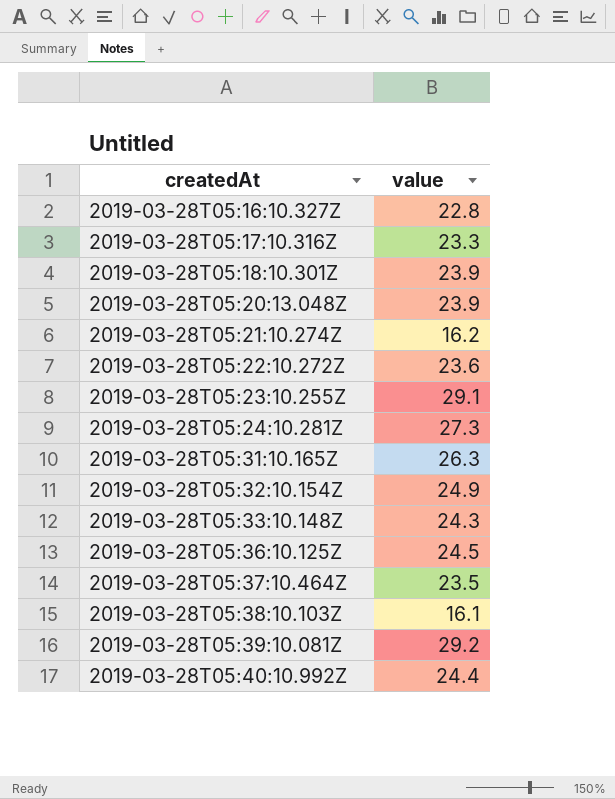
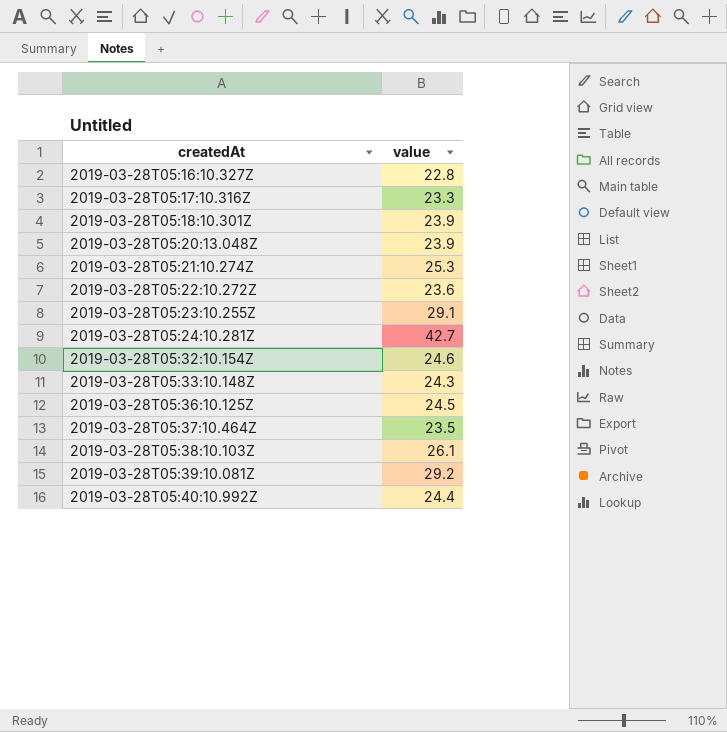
row 2019-03-28T05:31:10.165Z: 26.3 -> none
2019-03-28T05:21:10.274Z | value: 16.2 -> 25.3
2019-03-28T05:24:10.281Z | value: 27.3 -> 42.7
2019-03-28T05:32:10.154Z | value: 24.9 -> 24.6
2019-03-28T05:38:10.103Z | value: 16.1 -> 26.1

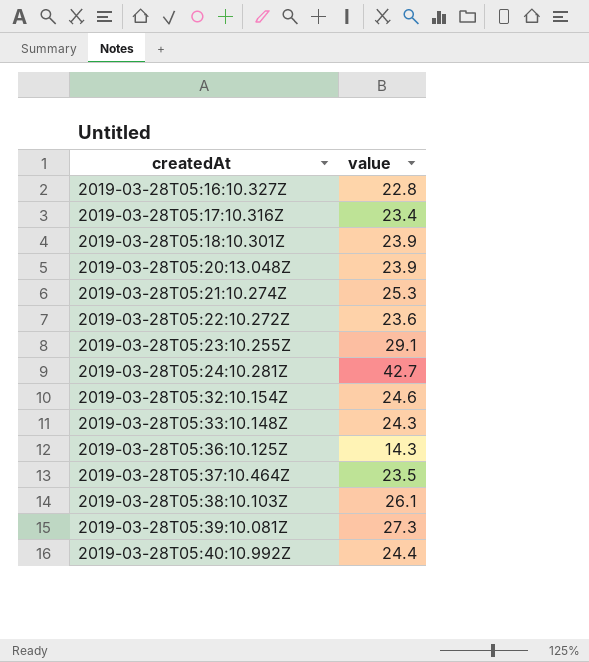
2019-03-28T05:17:10.316Z | value: 23.3 -> 23.4
2019-03-28T05:36:10.125Z | value: 24.5 -> 14.3
2019-03-28T05:39:10.081Z | value: 29.2 -> 27.3

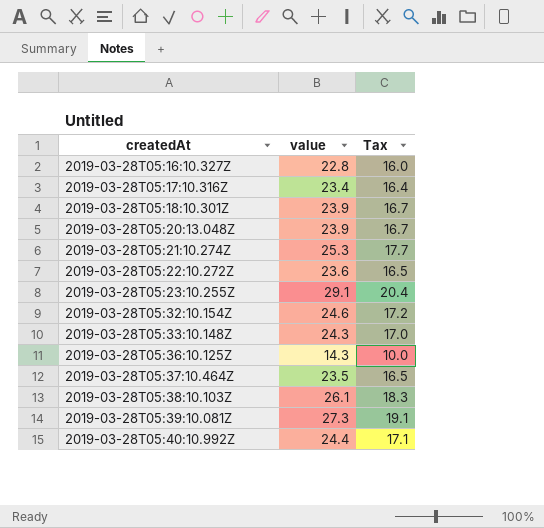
column Tax | formula: none -> [value] * 0.7
row 2019-03-28T05:24:10.281Z: 42.7 -> none

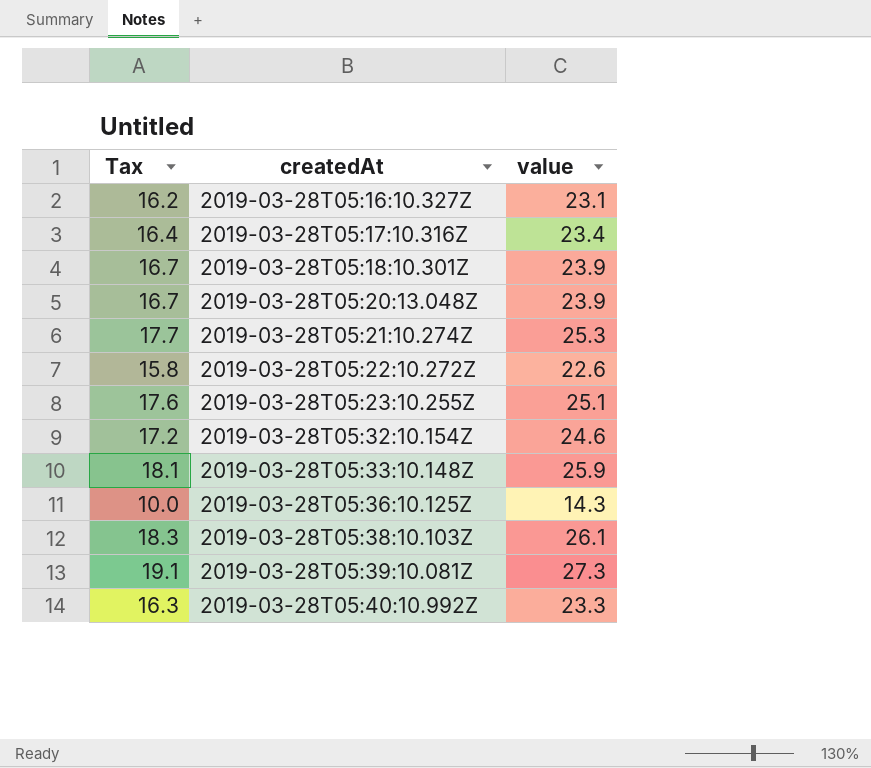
column Tax | position: 3 -> 1
row 2019-03-28T05:37:10.464Z: 23.5 | 16.5 -> none
2019-03-28T05:16:10.327Z | Tax: 16.0 -> 16.2
2019-03-28T05:16:10.327Z | value: 22.8 -> 23.1
2019-03-28T05:22:10.272Z | Tax: 16.5 -> 15.8
2019-03-28T05:22:10.272Z | value: 23.6 -> 22.6
2019-03-28T05:23:10.255Z | Tax: 20.4 -> 17.6
2019-03-28T05:23:10.255Z | value: 29.1 -> 25.1
2019-03-28T05:33:10.148Z | Tax: 17.0 -> 18.1
2019-03-28T05:33:10.148Z | value: 24.3 -> 25.9
2019-03-28T05:40:10.992Z | Tax: 17.1 -> 16.3
2019-03-28T05:40:10.992Z | value: 24.4 -> 23.3

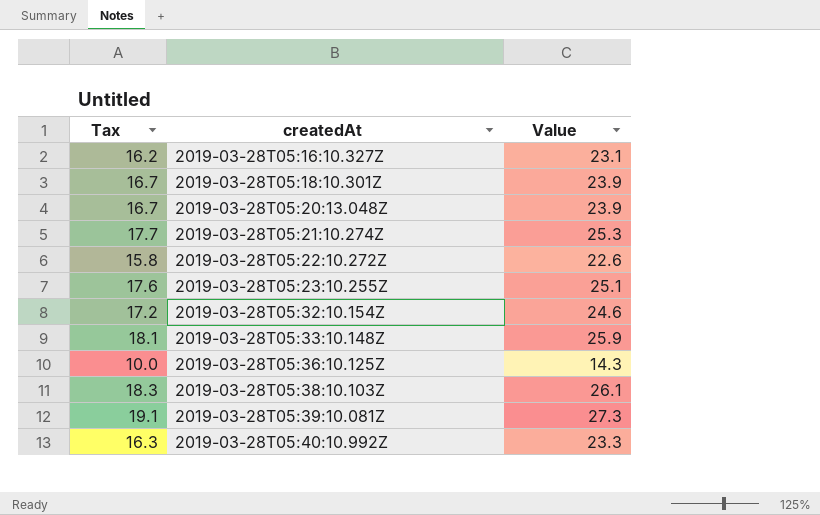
column name: value -> Value
row 2019-03-28T05:17:10.316Z: 16.4 | 23.4 -> none

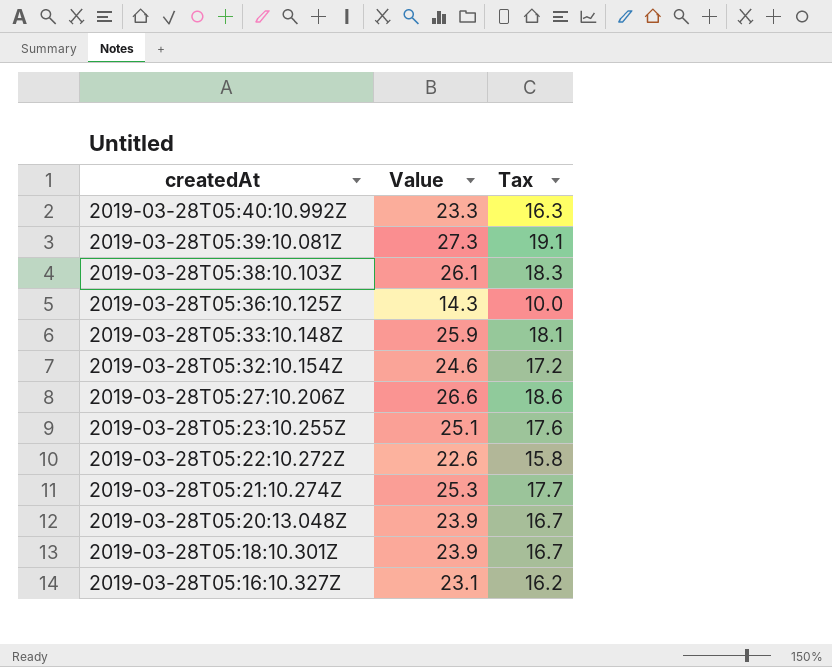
row order: createdAt ascending -> createdAt descending
column Tax | position: 1 -> 3
row 2019-03-28T05:27:10.206Z: none -> 26.6 | 18.6

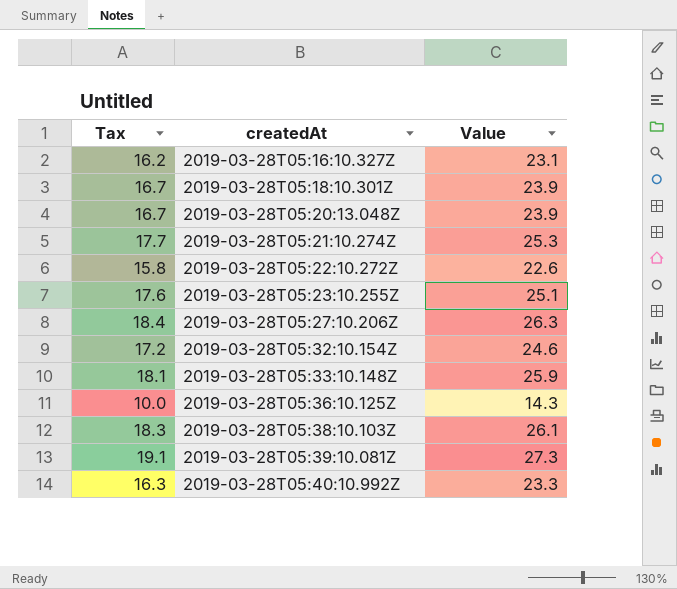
row order: createdAt descending -> createdAt ascending
column Tax | position: 3 -> 1
2019-03-28T05:27:10.206Z | Tax: 18.6 -> 18.4
2019-03-28T05:27:10.206Z | Value: 26.6 -> 26.3

